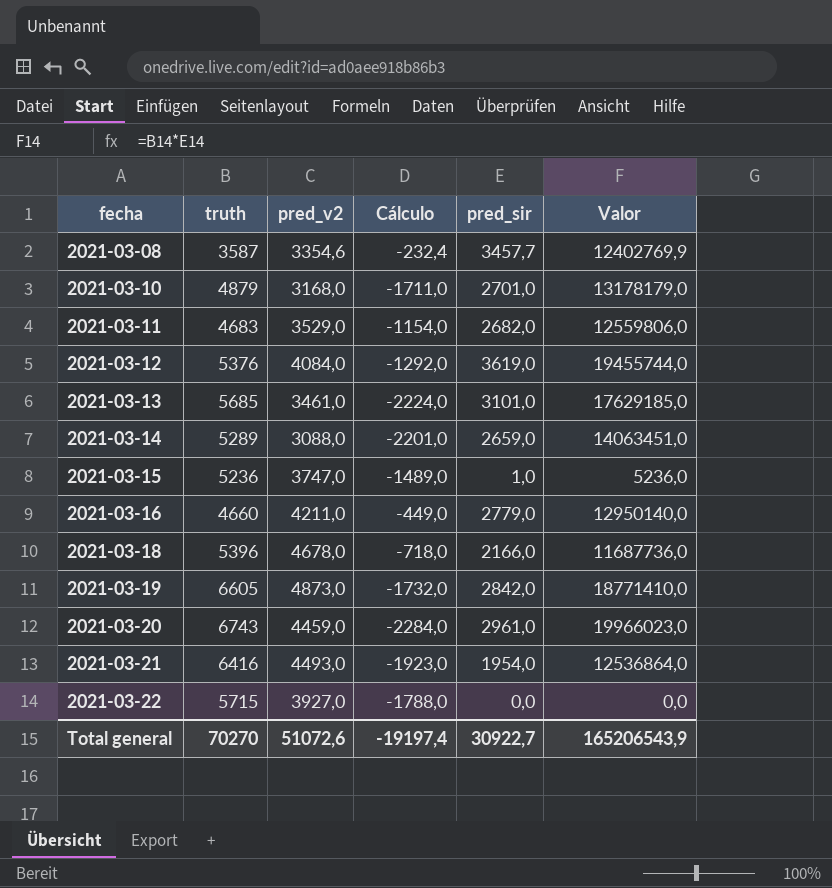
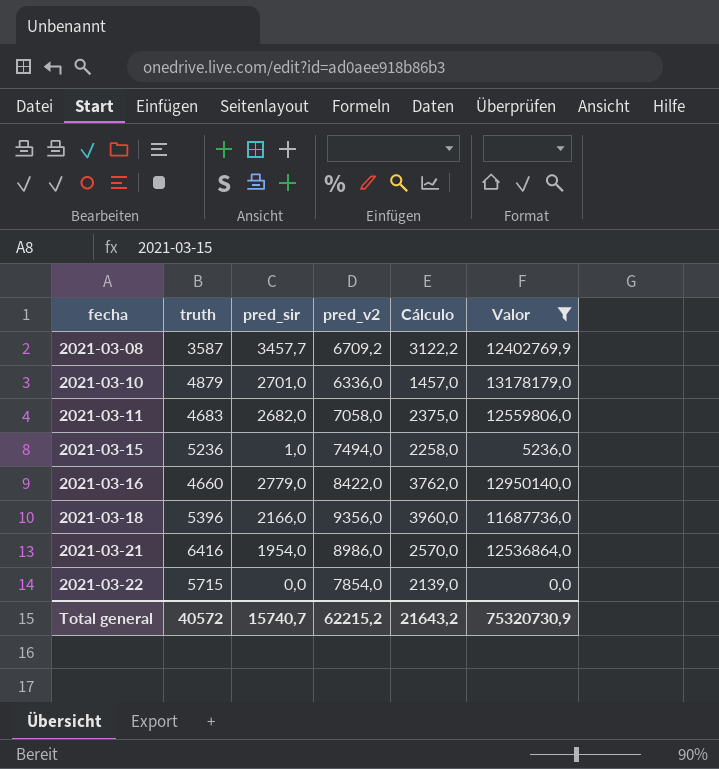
filter: none -> Valor <= 13178179,0
column pred_sir | position: 5 -> 3
2021-03-08 | pred_v2: 3354,6 -> 6709,2
2021-03-08 | Cálculo: -232,4 -> 3122,2
2021-03-10 | pred_v2: 3168,0 -> 6336,0
2021-03-10 | Cálculo: -1711,0 -> 1457,0
2021-03-11 | pred_v2: 3529,0 -> 7058,0
2021-03-11 | Cálculo: -1154,0 -> 2375,0
2021-03-15 | pred_v2: 3747,0 -> 7494,0
2021-03-15 | Cálculo: -1489,0 -> 2258,0
2021-03-16 | pred_v2: 4211,0 -> 8422,0
2021-03-16 | Cálculo: -449,0 -> 3762,0
2021-03-18 | pred_v2: 4678,0 -> 9356,0
2021-03-18 | Cálculo: -718,0 -> 3960,0
2021-03-21 | pred_v2: 4493,0 -> 8986,0
2021-03-21 | Cálculo: -1923,0 -> 2570,0
2021-03-22 | pred_v2: 3927,0 -> 7854,0
2021-03-22 | Cálculo: -1788,0 -> 2139,0
Total general | truth: 70270 -> 40572
Total general | pred_sir: 30922,7 -> 15740,7
Total general | pred_v2: 51072,6 -> 62215,2
Total general | Cálculo: -19197,4 -> 21643,2
Total general | Valor: 165206543,9 -> 75320730,9

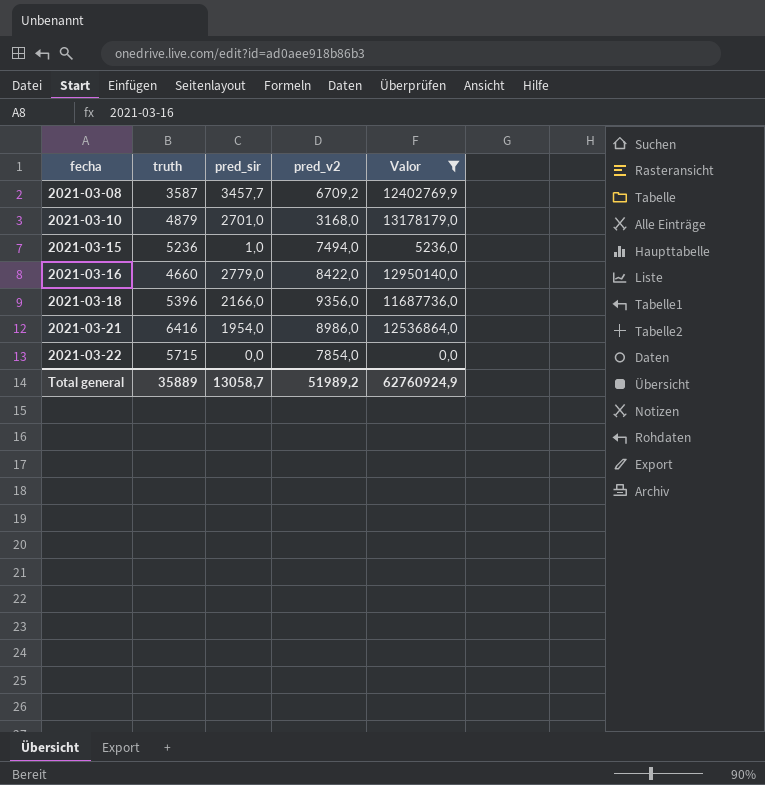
column Cálculo | formula: [pred_v2] - [truth] -> none
row 2021-03-11: 4683 | 2682,0 | 7058,0 | 2375,0 | 12559806,0 -> none
2021-03-10 | pred_v2: 6336,0 -> 3168,0
Total general | truth: 40572 -> 35889
Total general | pred_sir: 15740,7 -> 13058,7
Total general | pred_v2: 62215,2 -> 51989,2
Total general | Valor: 75320730,9 -> 62760924,9

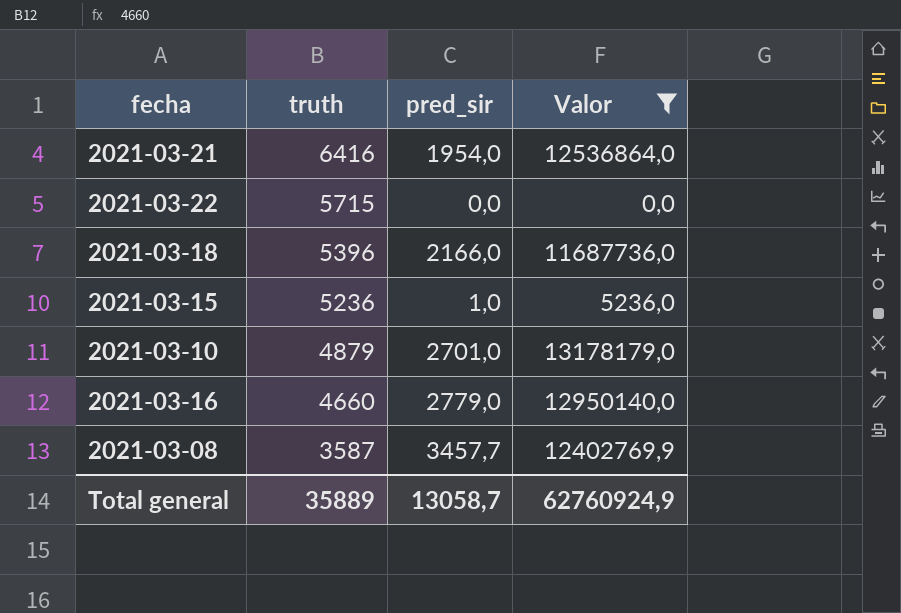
row order: fecha ascending -> truth descending
column pred_v2 | position: 4 -> none

